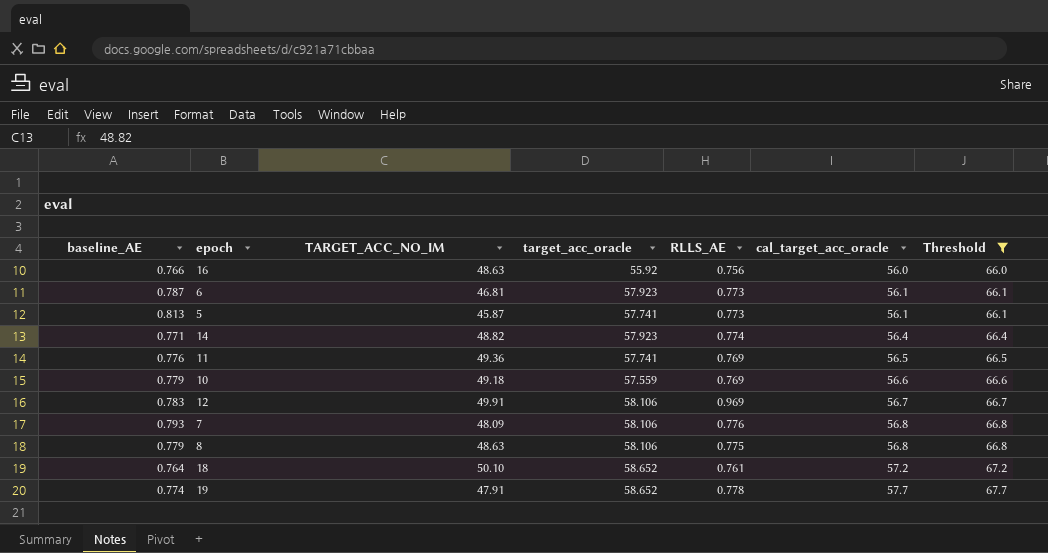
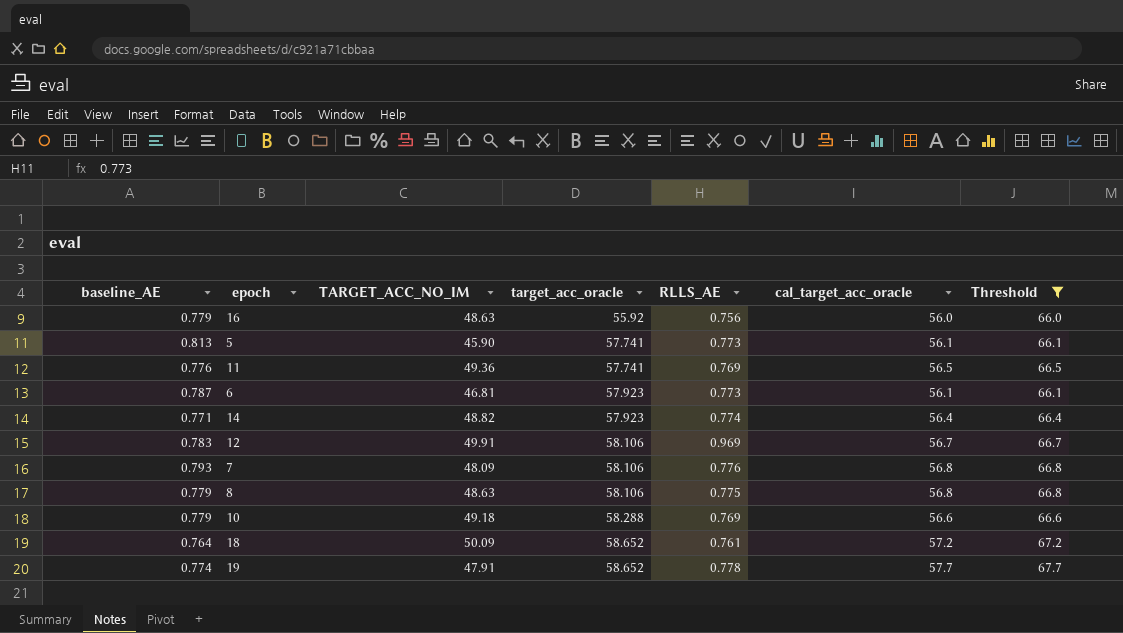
row order: cal_target_acc_oracle ascending -> target_acc_oracle ascending
16 | baseline_AE: 0.766 -> 0.779
5 | TARGET_ACC_NO_IM: 45.87 -> 45.90
10 | target_acc_oracle: 57.559 -> 58.288
18 | TARGET_ACC_NO_IM: 50.10 -> 50.09

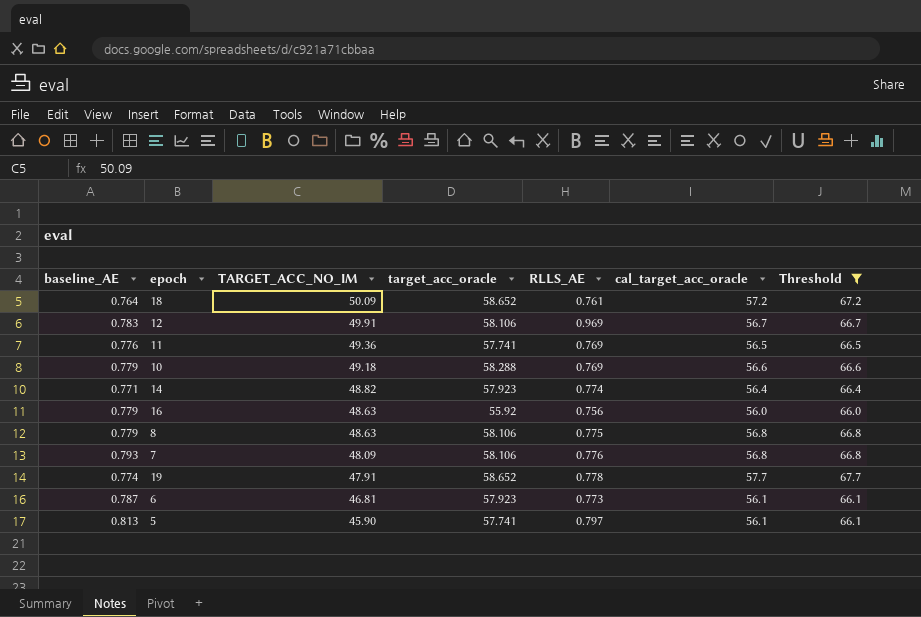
row order: target_acc_oracle ascending -> TARGET_ACC_NO_IM descending
5 | RLLS_AE: 0.773 -> 0.797

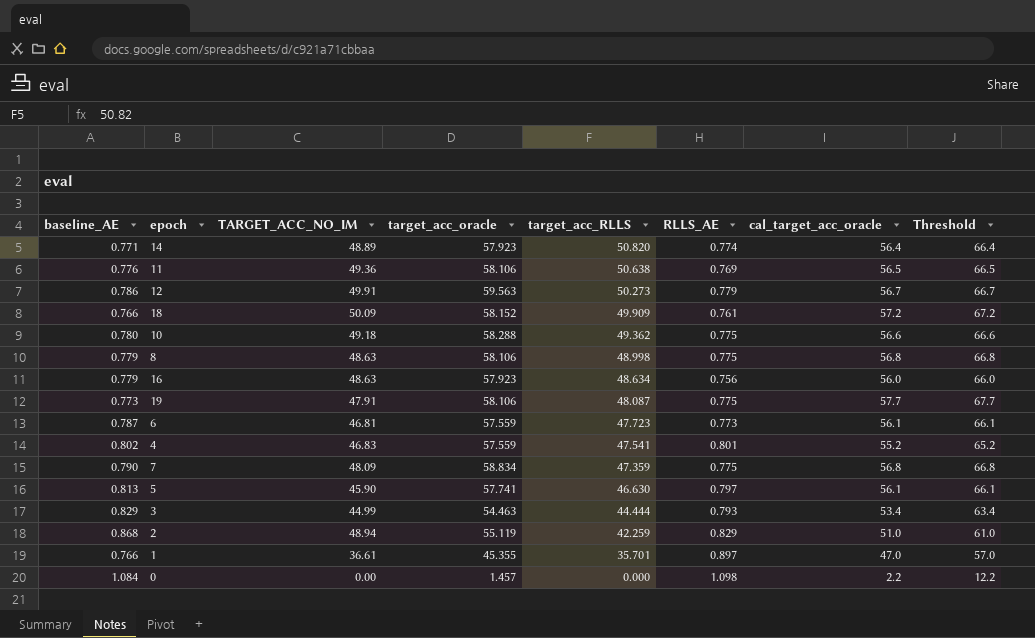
filter: Threshold >= 66.0 -> none
row order: TARGET_ACC_NO_IM descending -> target_acc_RLLS descending
column target_acc_RLLS | position: none -> 5
14 | TARGET_ACC_NO_IM: 48.82 -> 48.89
11 | target_acc_oracle: 57.741 -> 58.106
12 | baseline_AE: 0.783 -> 0.786
12 | target_acc_oracle: 58.106 -> 59.563
12 | RLLS_AE: 0.969 -> 0.779
18 | baseline_AE: 0.764 -> 0.766
18 | target_acc_oracle: 58.652 -> 58.152
10 | baseline_AE: 0.779 -> 0.780
10 | RLLS_AE: 0.769 -> 0.775
16 | target_acc_oracle: 55.92 -> 57.923
19 | baseline_AE: 0.774 -> 0.773
19 | target_acc_oracle: 58.652 -> 58.106
19 | RLLS_AE: 0.778 -> 0.775
6 | target_acc_oracle: 57.923 -> 57.559
7 | baseline_AE: 0.793 -> 0.790
7 | target_acc_oracle: 58.106 -> 58.834
7 | RLLS_AE: 0.776 -> 0.775

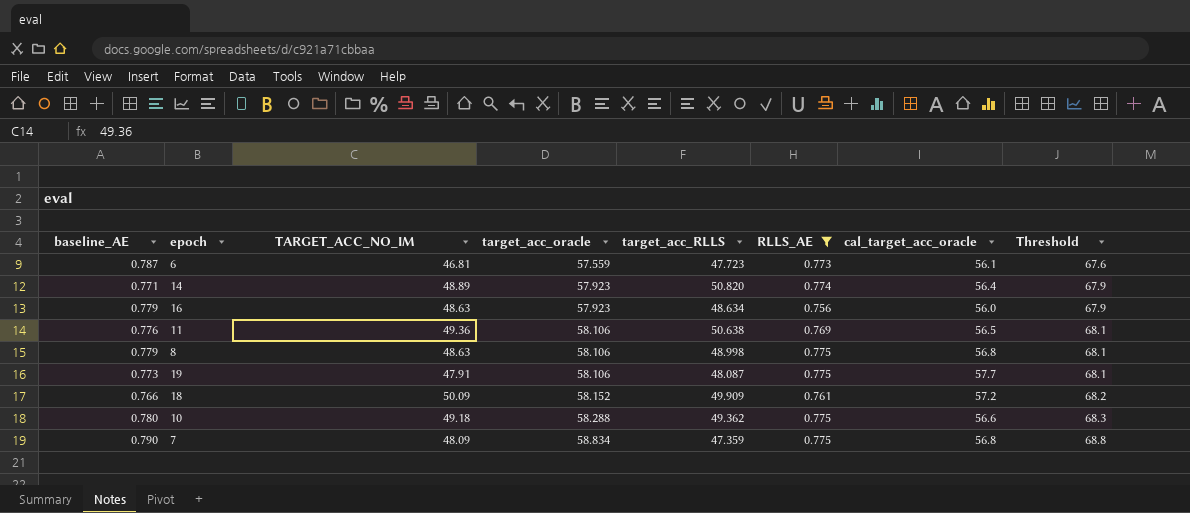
filter: none -> RLLS_AE <= 0.775
row order: target_acc_RLLS descending -> target_acc_oracle ascending
column Threshold | formula: [cal_target_acc_oracle] + 10 -> [target_acc_oracle] + 10

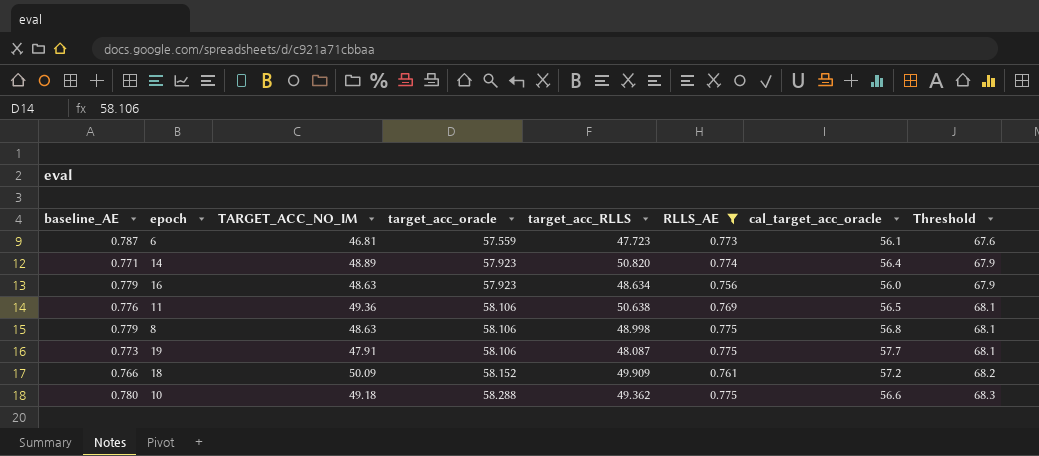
row 7: 0.790 | 48.09 | 58.834 | 47.359 | 0.775 | 56.8 | 68.8 -> none

